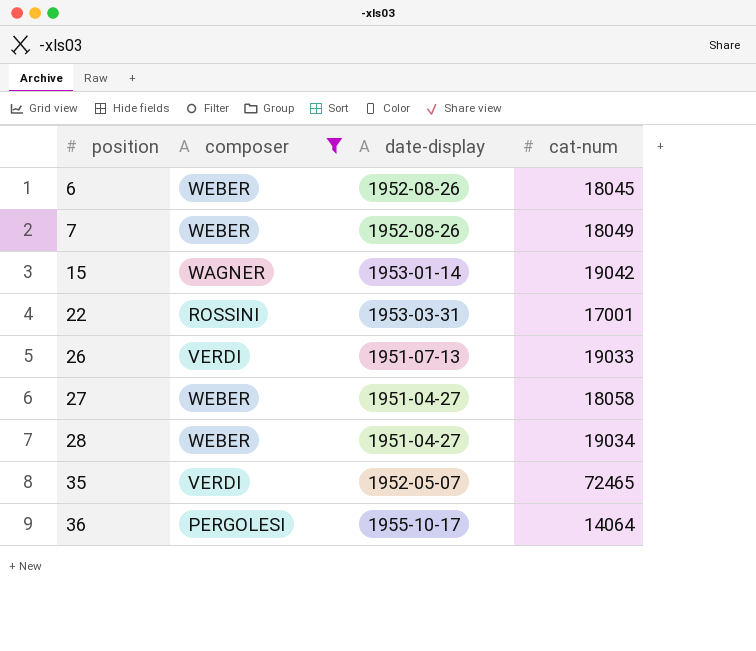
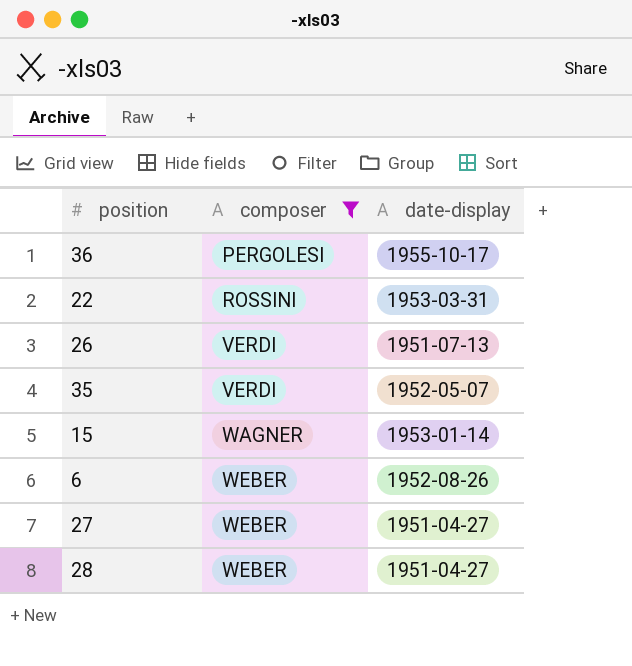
row order: position ascending -> composer ascending
column cat-num | position: 4 -> none
row 7: WEBER | 1952-08-26 | 18049 -> none

